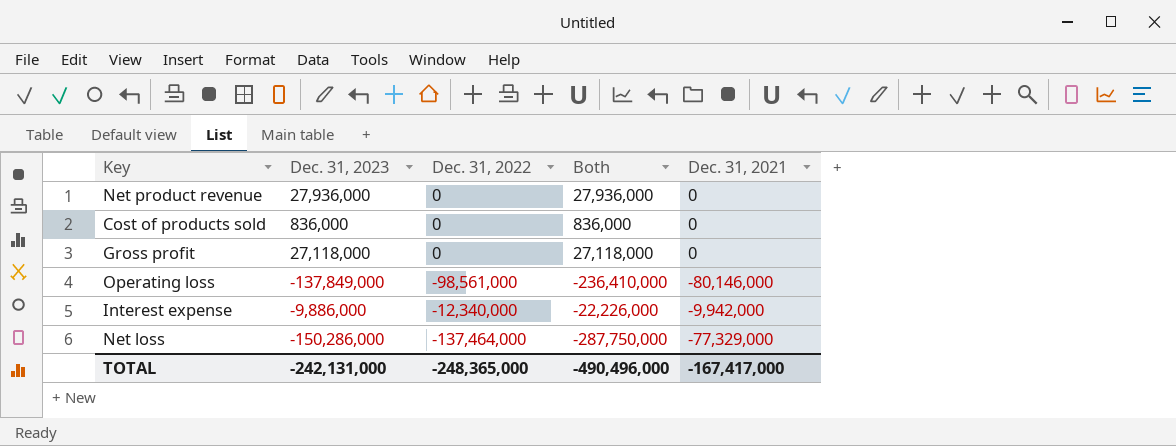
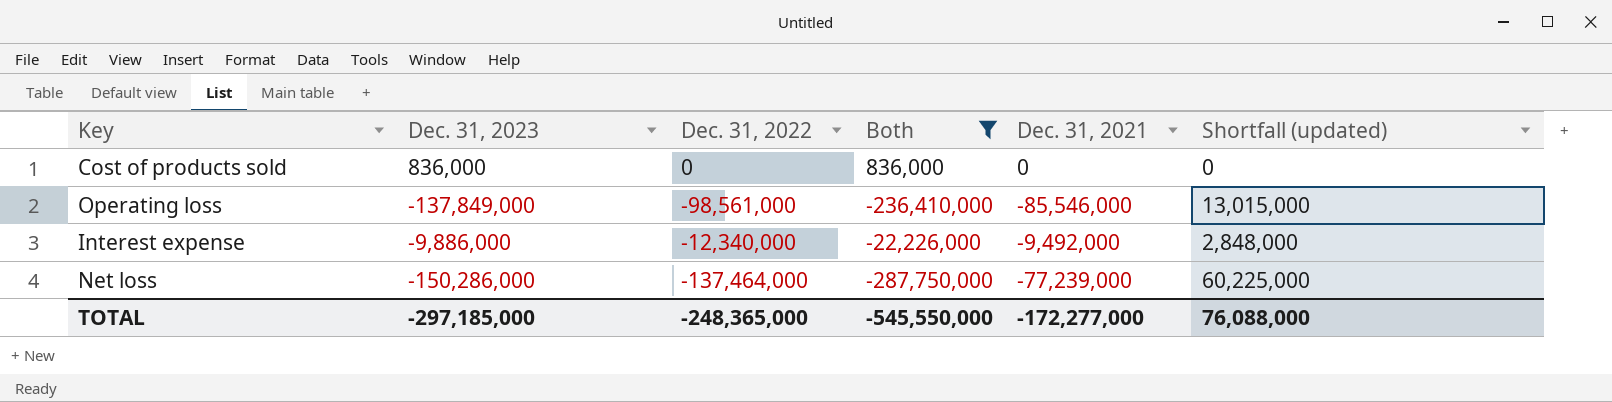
filter: none -> Both <= 836,000
column Shortfall (updated) | formula: none -> [Dec. 31, 2021] - [Dec. 31, 2022]
Operating loss | Dec. 31, 2021: -80,146,000 -> -85,546,000
Interest expense | Dec. 31, 2021: -9,942,000 -> -9,492,000
Net loss | Dec. 31, 2021: -77,329,000 -> -77,239,000
TOTAL | Dec. 31, 2023: -242,131,000 -> -297,185,000
TOTAL | Both: -490,496,000 -> -545,550,000
TOTAL | Dec. 31, 2021: -167,417,000 -> -172,277,000

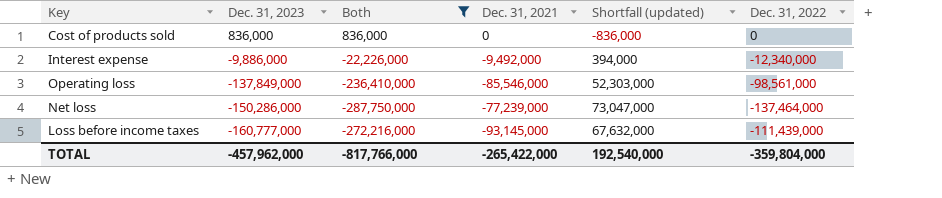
row order: none -> Dec. 31, 2023 descending
column Shortfall (updated) | formula: [Dec. 31, 2021] - [Dec. 31, 2022] -> [Dec. 31, 2021] - [Dec. 31, 2023]
column Dec. 31, 2022 | position: 3 -> 6
row Loss before income taxes: none -> -160,777,000 | -272,216,000 | -93,145,000 | 67,632,000 | -111,439,000
TOTAL | Dec. 31, 2023: -297,185,000 -> -457,962,000
TOTAL | Both: -545,550,000 -> -817,766,000
TOTAL | Dec. 31, 2021: -172,277,000 -> -265,422,000
TOTAL | Shortfall (updated): 76,088,000 -> 192,540,000
TOTAL | Dec. 31, 2022: -248,365,000 -> -359,804,000

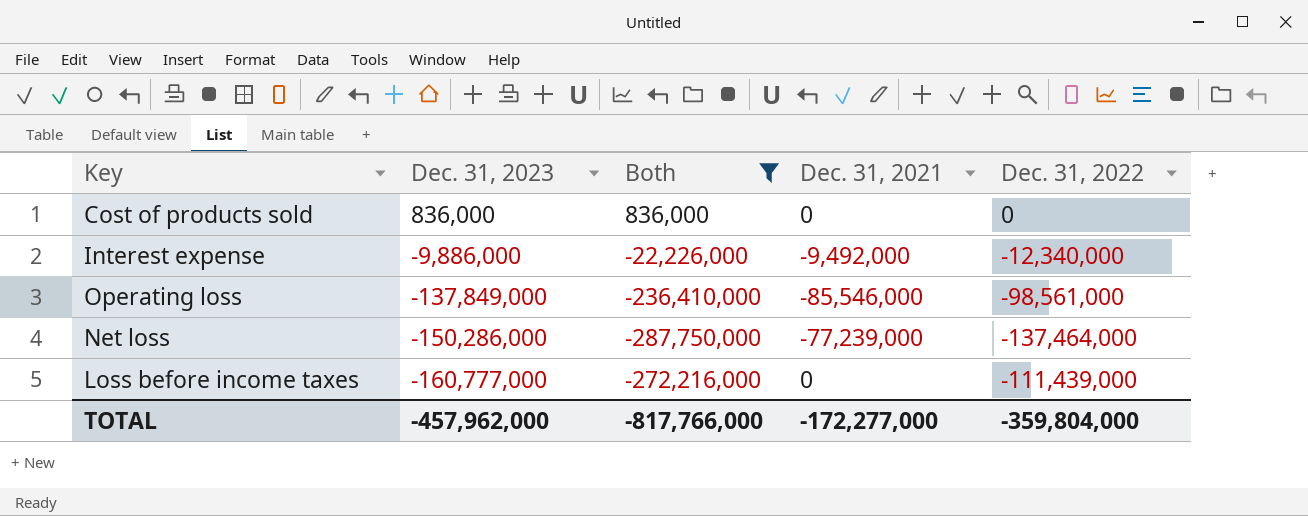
column Shortfall (updated) | formula: [Dec. 31, 2021] - [Dec. 31, 2023] -> none
Loss before income taxes | Dec. 31, 2021: -93,145,000 -> 0
TOTAL | Dec. 31, 2021: -265,422,000 -> -172,277,000

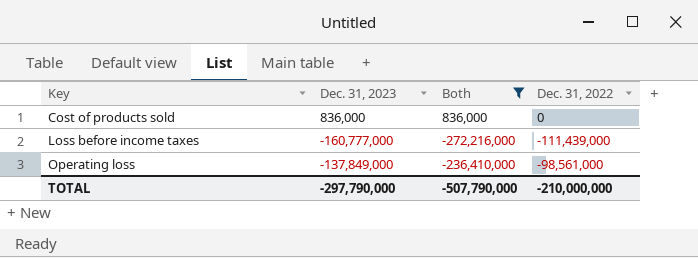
row order: Dec. 31, 2023 descending -> Key ascending
column Dec. 31, 2021 | position: 4 -> none
row Interest expense: -9,886,000 | -22,226,000 | -9,492,000 | -12,340,000 -> none
row Net loss: -150,286,000 | -287,750,000 | -77,239,000 | -137,464,000 -> none
TOTAL | Dec. 31, 2023: -457,962,000 -> -297,790,000
TOTAL | Both: -817,766,000 -> -507,790,000
TOTAL | Dec. 31, 2022: -359,804,000 -> -210,000,000

